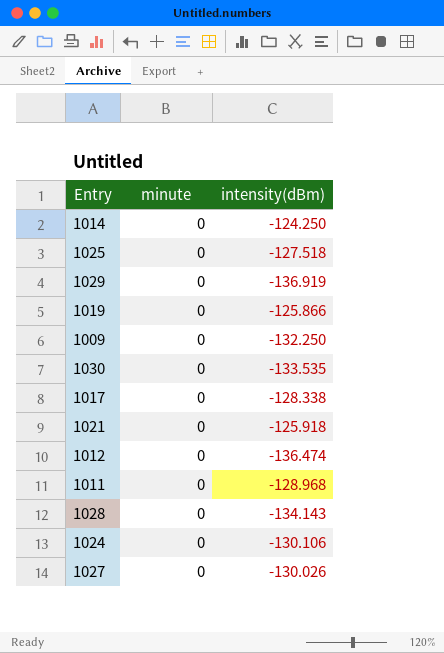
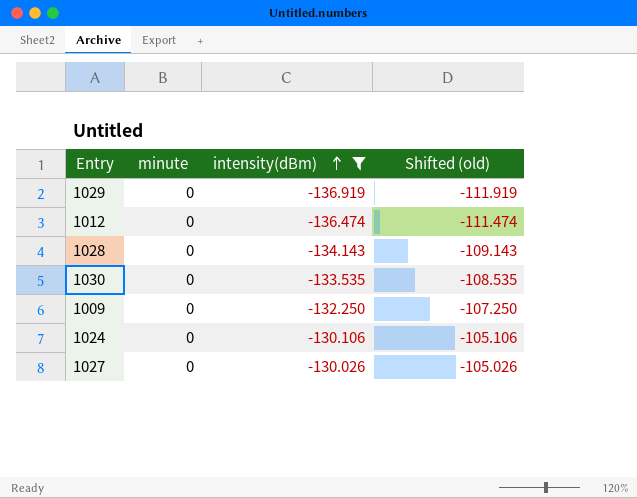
filter: none -> intensity(dBm) <= -130.026
row order: none -> intensity(dBm) ascending
column Shifted (old) | formula: none -> [intensity(dBm)] + 25

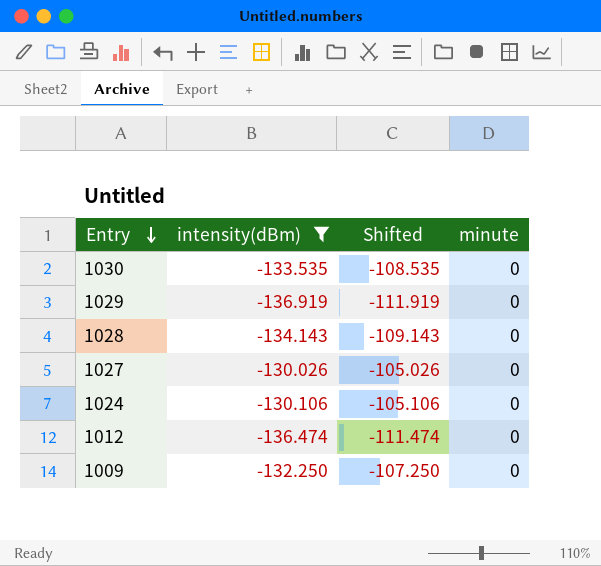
row order: intensity(dBm) ascending -> Entry descending
column name: Shifted (old) -> Shifted
column minute | position: 2 -> 4

